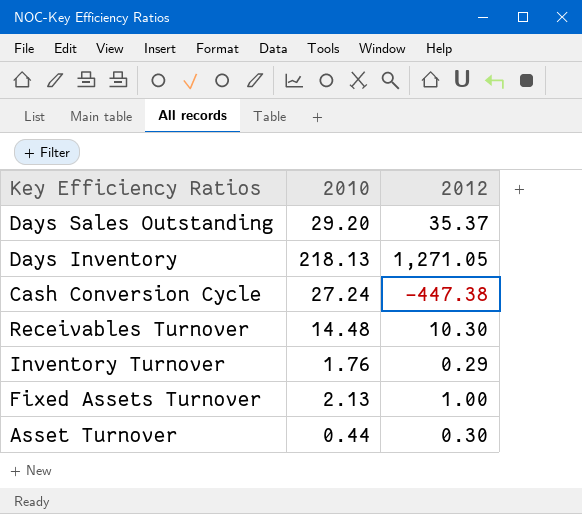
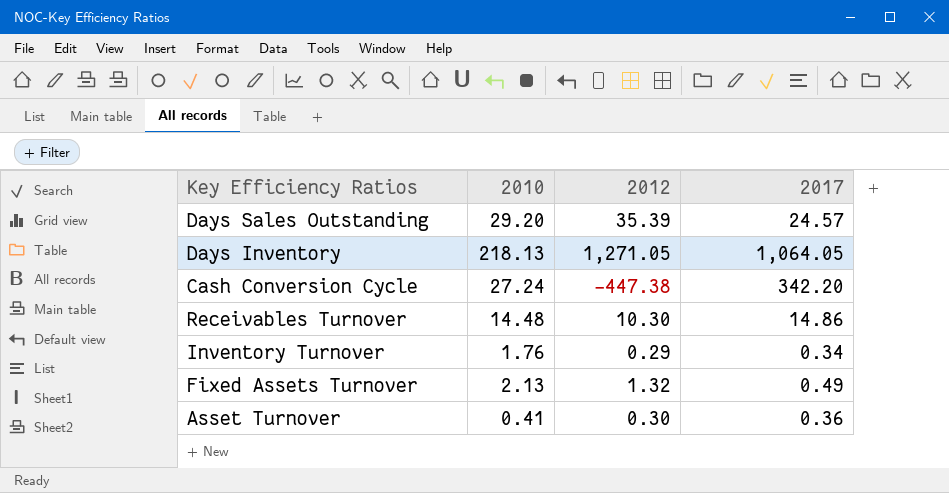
column 2017 | position: none -> 4
Days Sales Outstanding | 2012: 35.37 -> 35.39
Fixed Assets Turnover | 2012: 1.00 -> 1.32
Asset Turnover | 2010: 0.44 -> 0.41

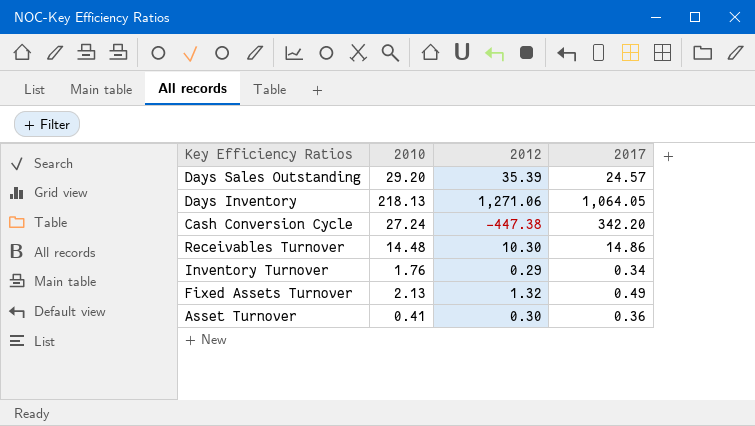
Days Inventory | 2012: 1,271.05 -> 1,271.06

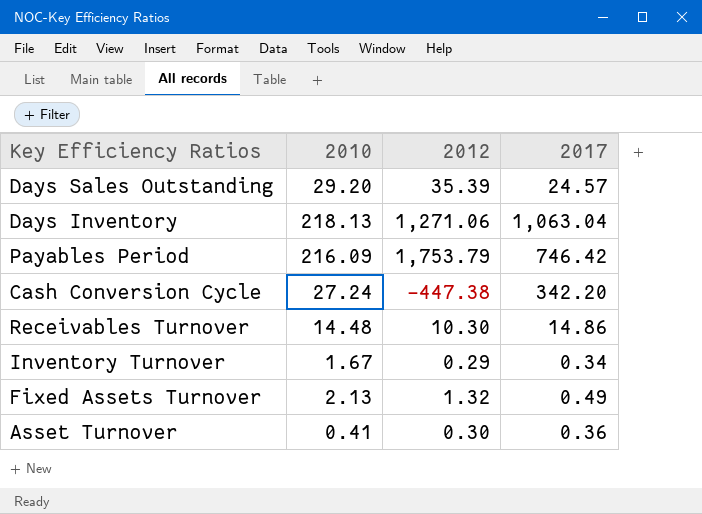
Days Inventory | 2017: 1,064.05 -> 1,063.04
row Payables Period: none -> 216.09 | 1,753.79 | 746.42
Inventory Turnover | 2010: 1.76 -> 1.67

